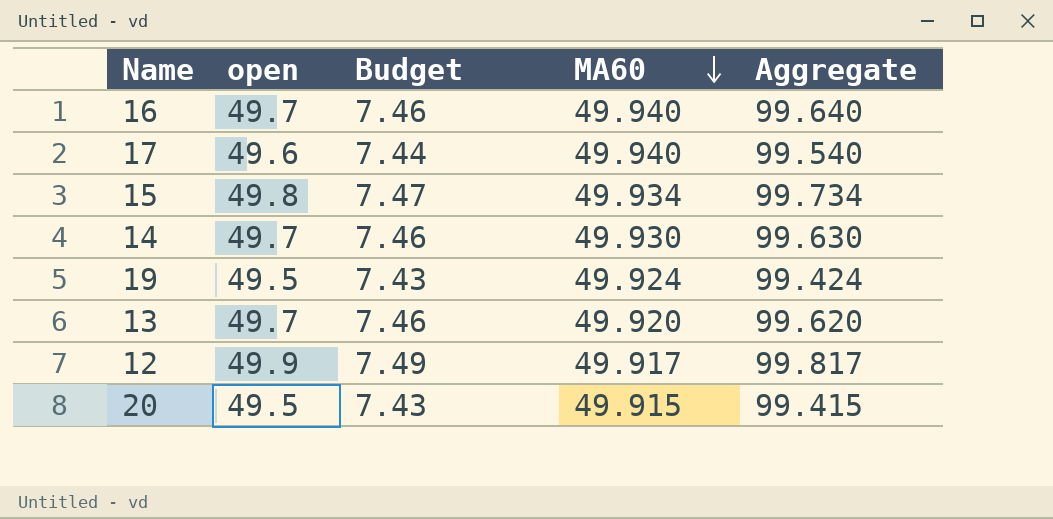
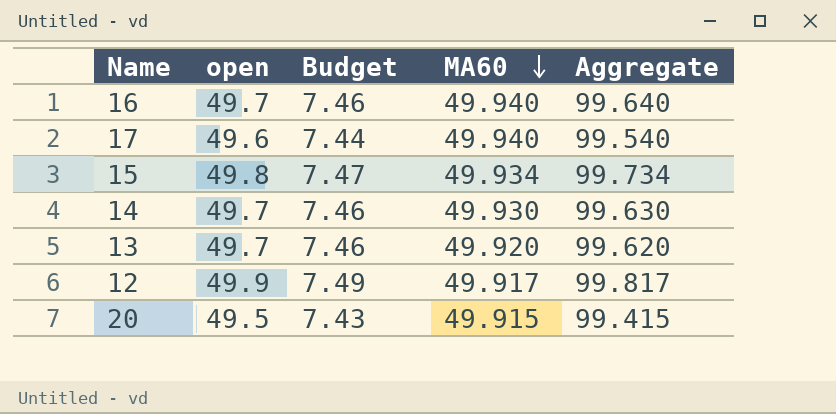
row 19: 49.5 | 7.43 | 49.924 | 99.424 -> none

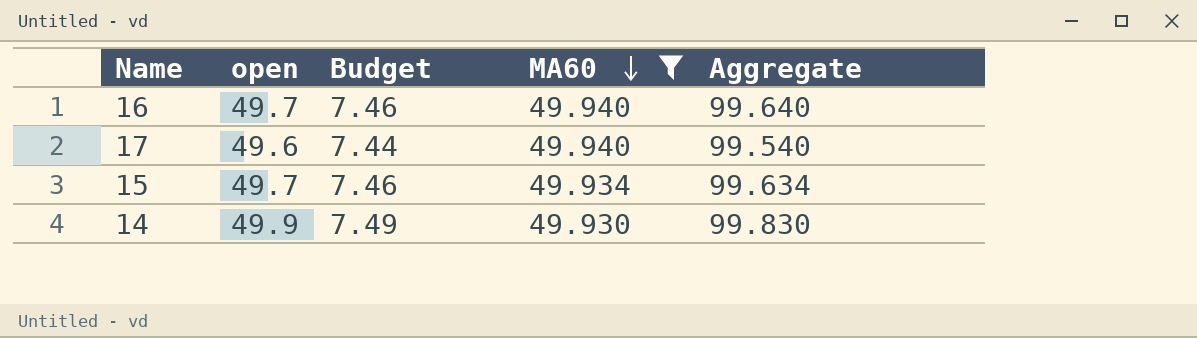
filter: none -> MA60 >= 49.930
15 | open: 49.8 -> 49.7
15 | Budget: 7.47 -> 7.46
15 | Aggregate: 99.734 -> 99.634
14 | open: 49.7 -> 49.9
14 | Budget: 7.46 -> 7.49
14 | Aggregate: 99.630 -> 99.830

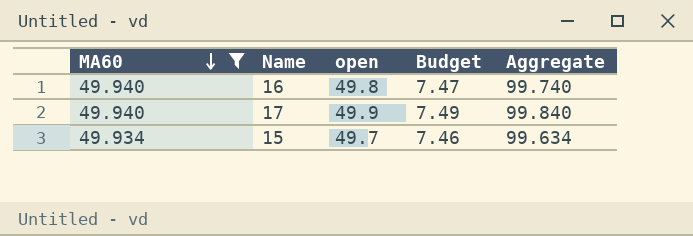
column MA60 | position: 4 -> 1
row 14: 49.9 | 7.49 | 49.930 | 99.830 -> none
16 | open: 49.7 -> 49.8
16 | Budget: 7.46 -> 7.47
16 | Aggregate: 99.640 -> 99.740
17 | open: 49.6 -> 49.9
17 | Budget: 7.44 -> 7.49
17 | Aggregate: 99.540 -> 99.840

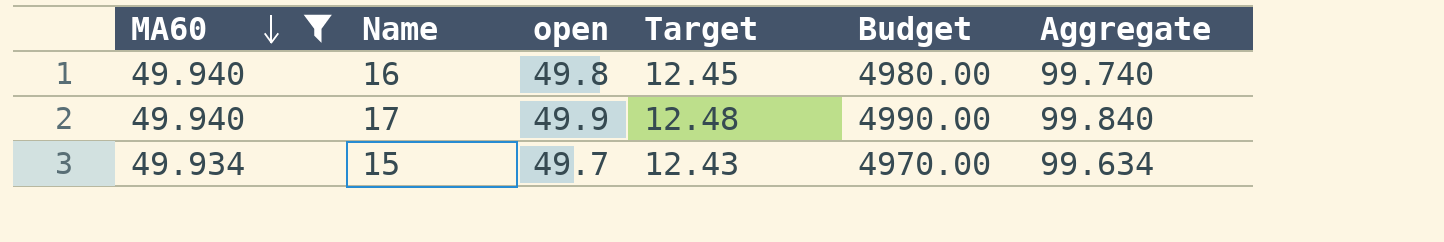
column Target | formula: none -> [open] * 0.25
column Budget | formula: [open] * 0.15 -> [open] * 100

